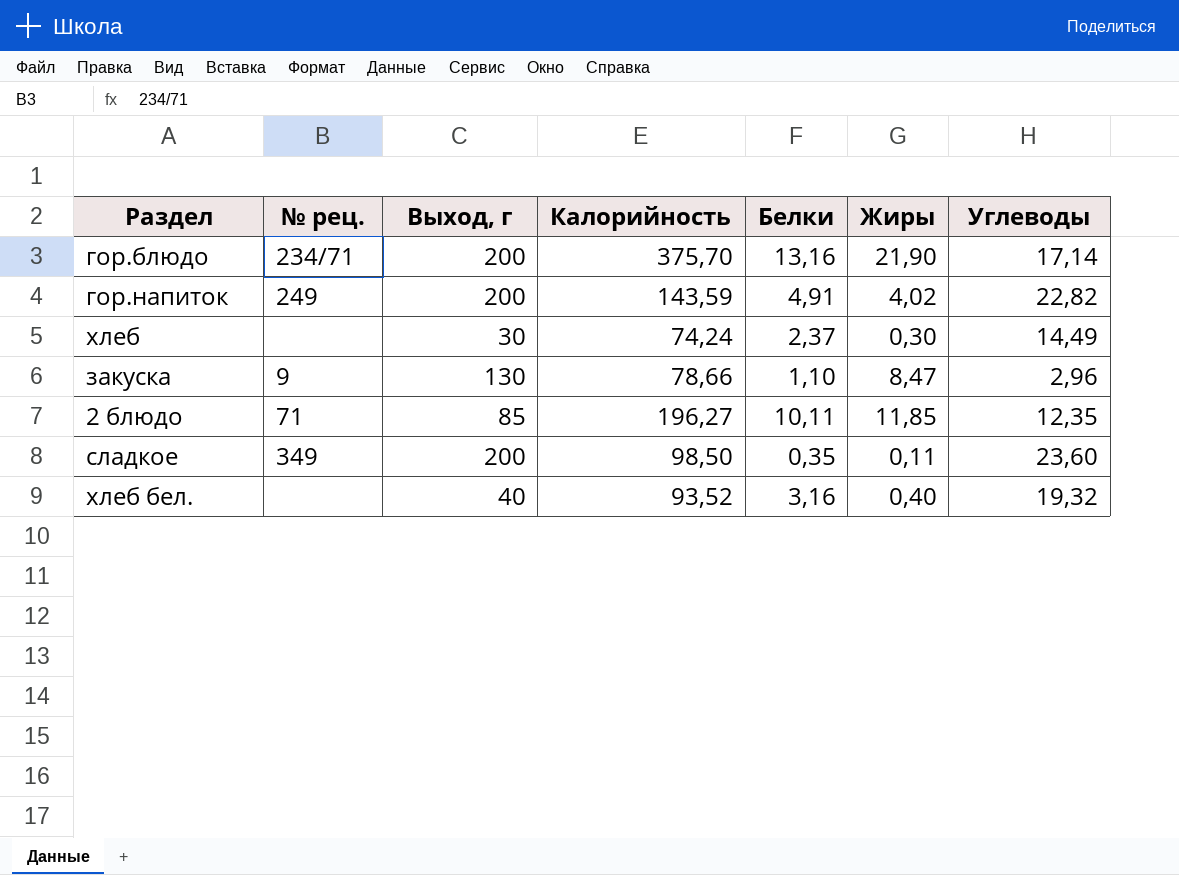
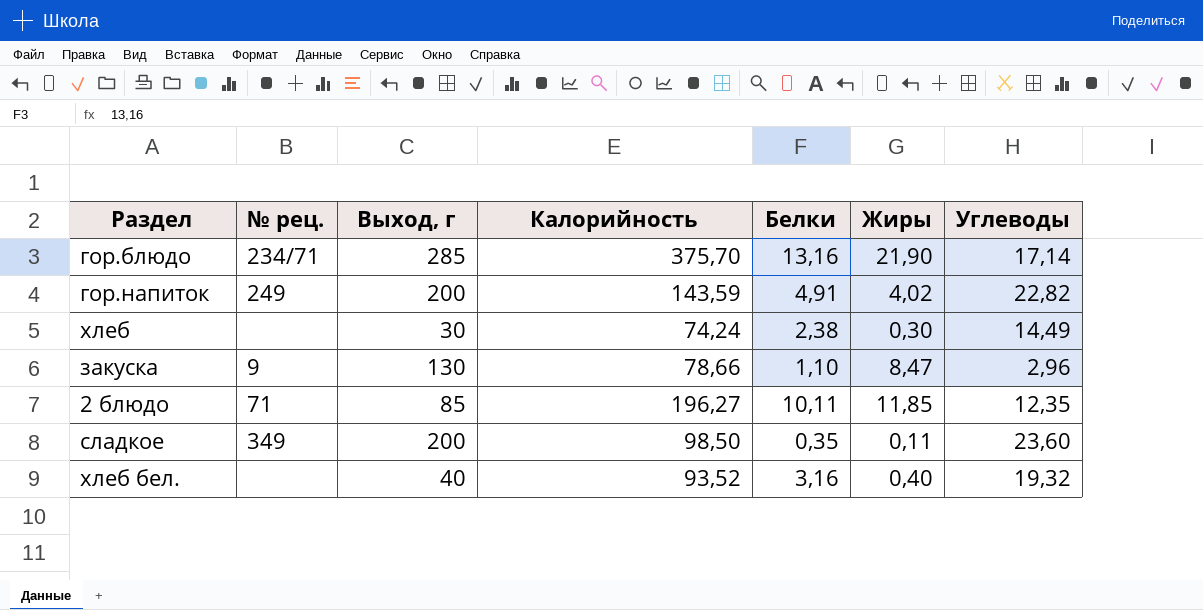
гор.блюдо | Выход, г: 200 -> 285
хлеб | Белки: 2,37 -> 2,38

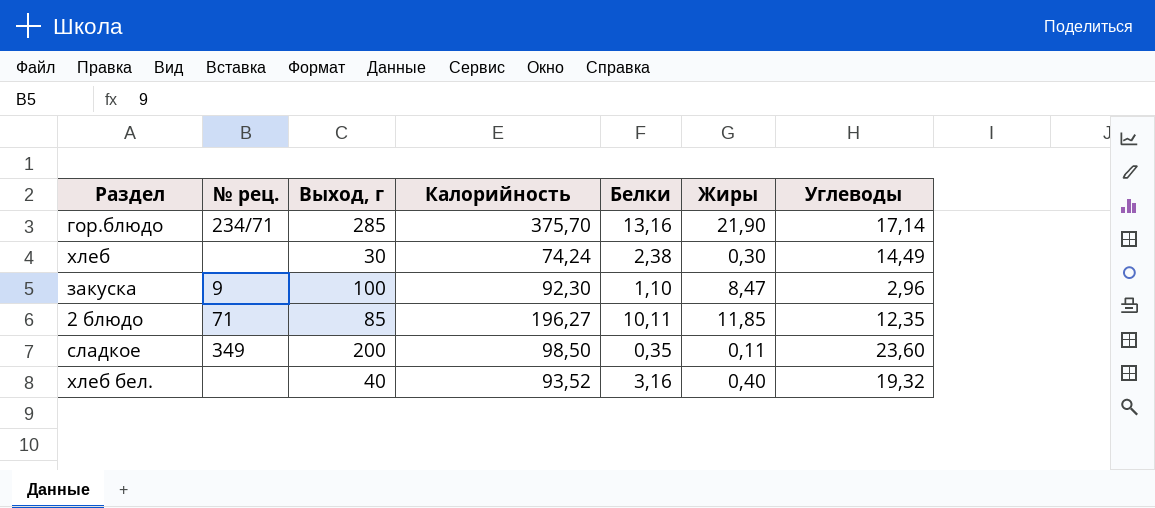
row гор.напиток: 249 | 200 | 143,59 | 4,91 | 4,02 | 22,82 -> none
закуска | Выход, г: 130 -> 100
закуска | Калорийность: 78,66 -> 92,30

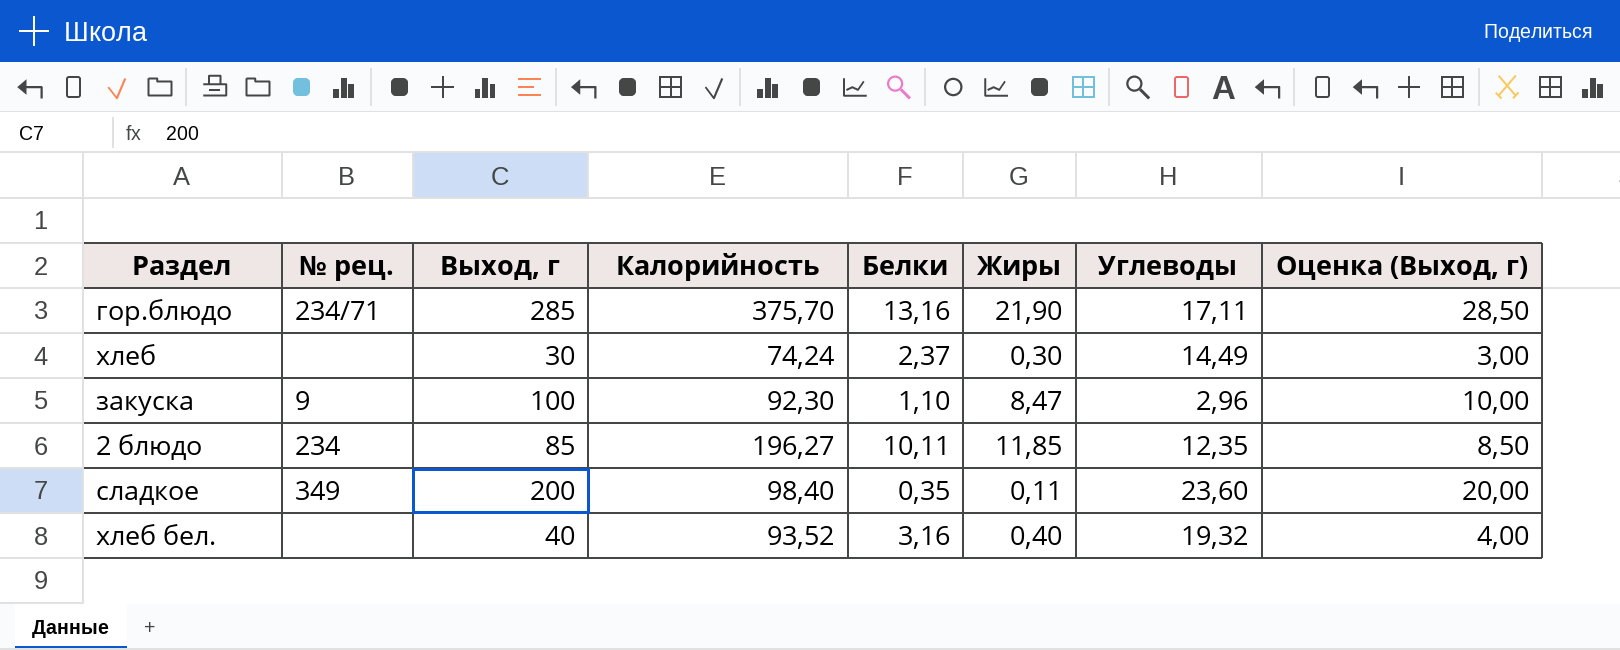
column Оценка (Выход, г) | formula: none -> [Выход, г] * 0,1
гор.блюдо | Углеводы: 17,14 -> 17,11
хлеб | Белки: 2,38 -> 2,37
2 блюдо | № рец.: 71 -> 234
сладкое | Калорийность: 98,50 -> 98,40

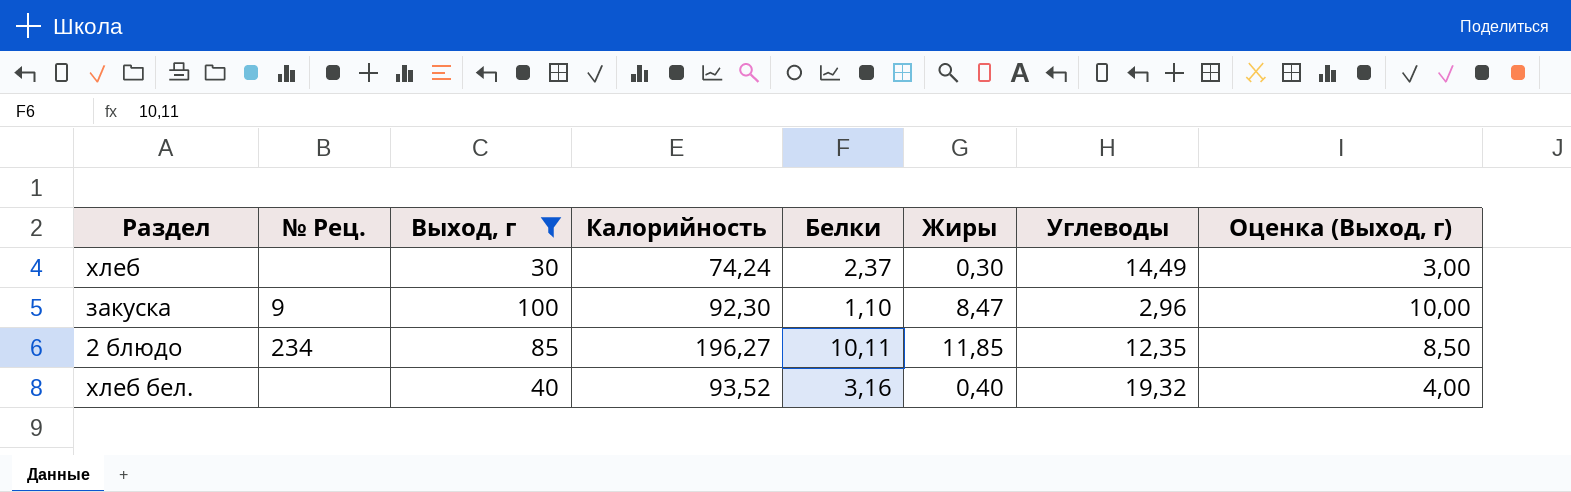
filter: none -> Выход, г <= 100
column name: № рец. -> № Рец.

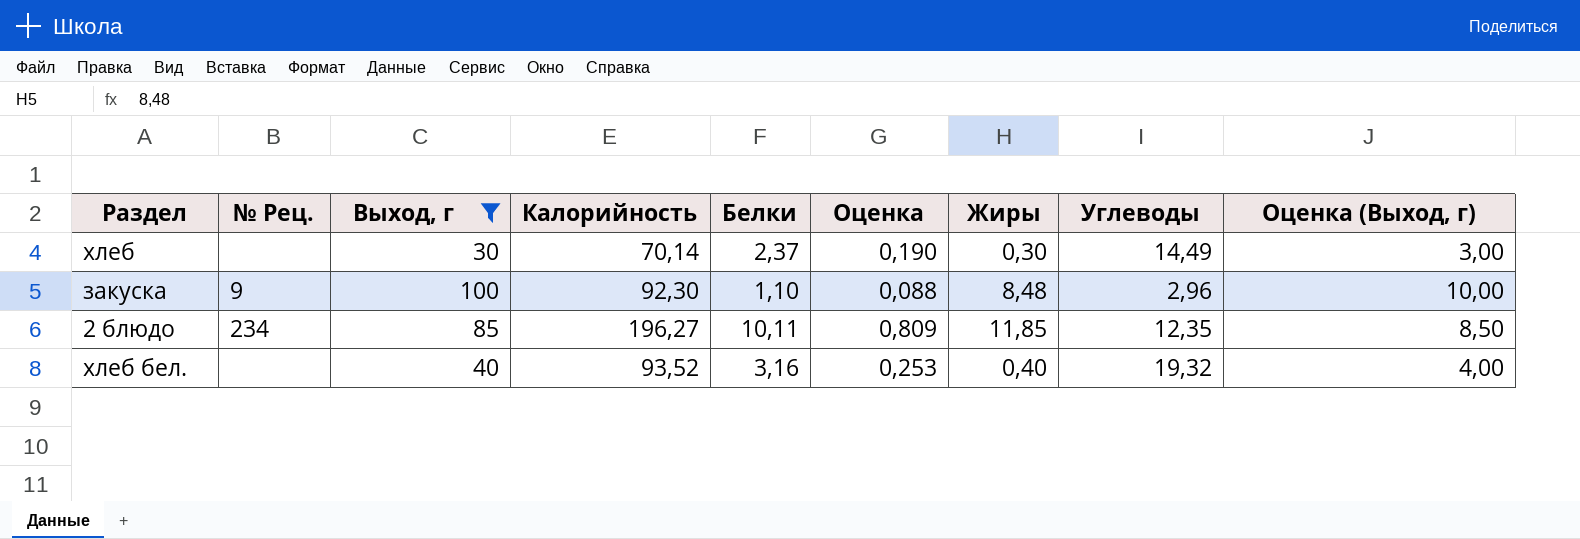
column Оценка | formula: none -> [Белки] * 0,08
хлеб | Калорийность: 74,24 -> 70,14
закуска | Жиры: 8,47 -> 8,48

